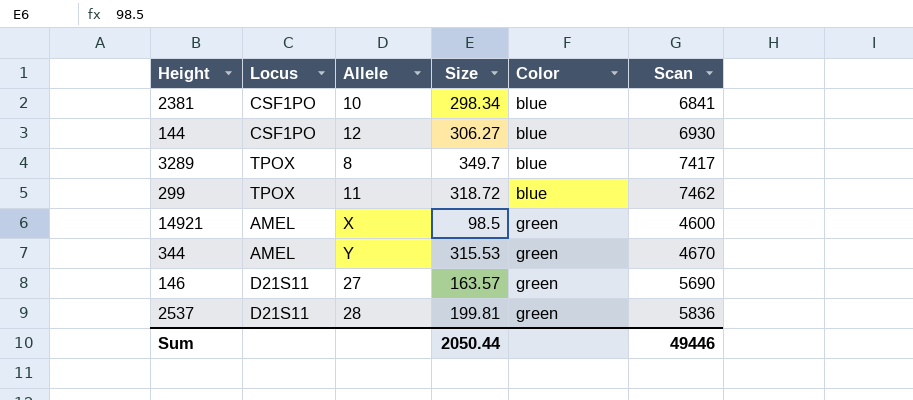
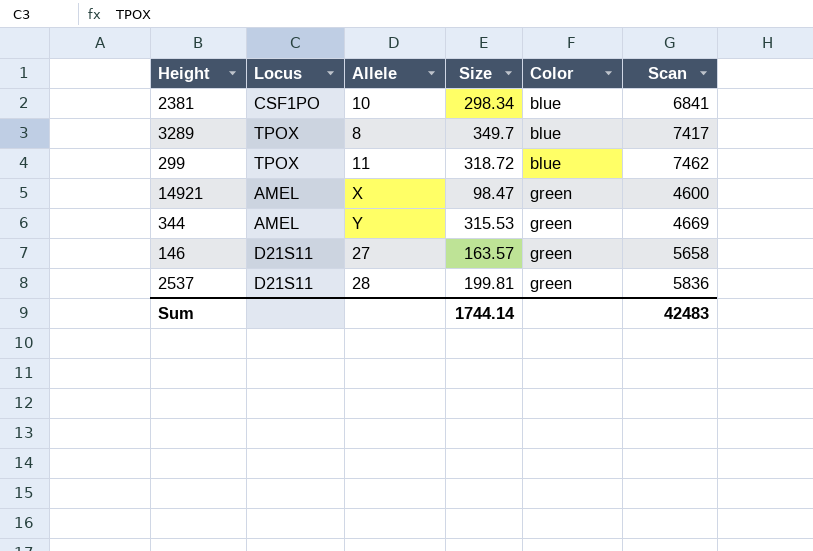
row 144: CSF1PO | 12 | 306.27 | blue | 6930 -> none
14921 | Size: 98.5 -> 98.47
344 | Scan: 4670 -> 4669
146 | Scan: 5690 -> 5658
Sum | Size: 2050.44 -> 1744.14
Sum | Scan: 49446 -> 42483

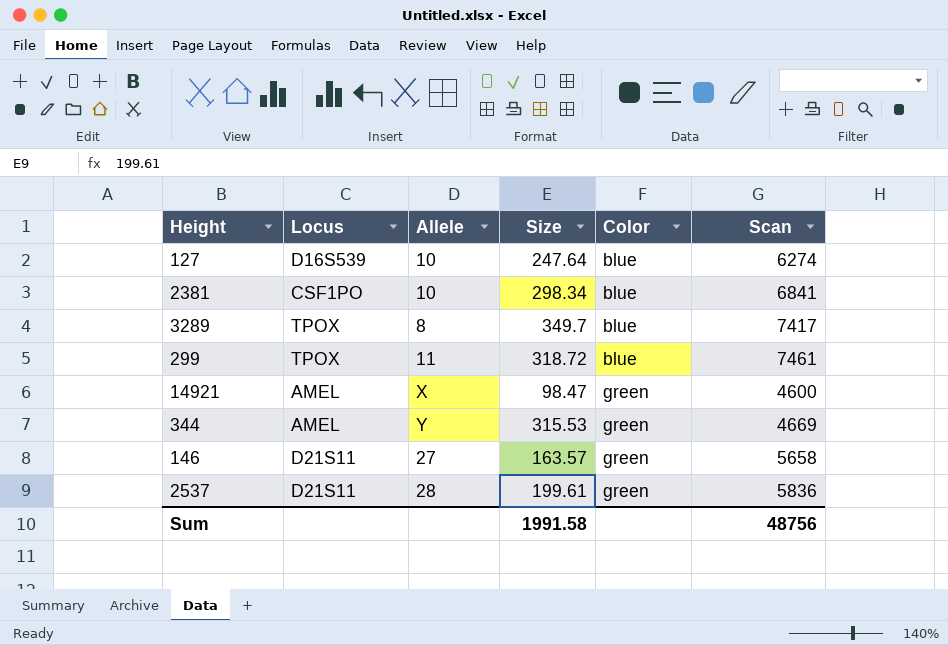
row 127: none -> D16S539 | 10 | 247.64 | blue | 6274
299 | Scan: 7462 -> 7461
2537 | Size: 199.81 -> 199.61
Sum | Size: 1744.14 -> 1991.58
Sum | Scan: 42483 -> 48756

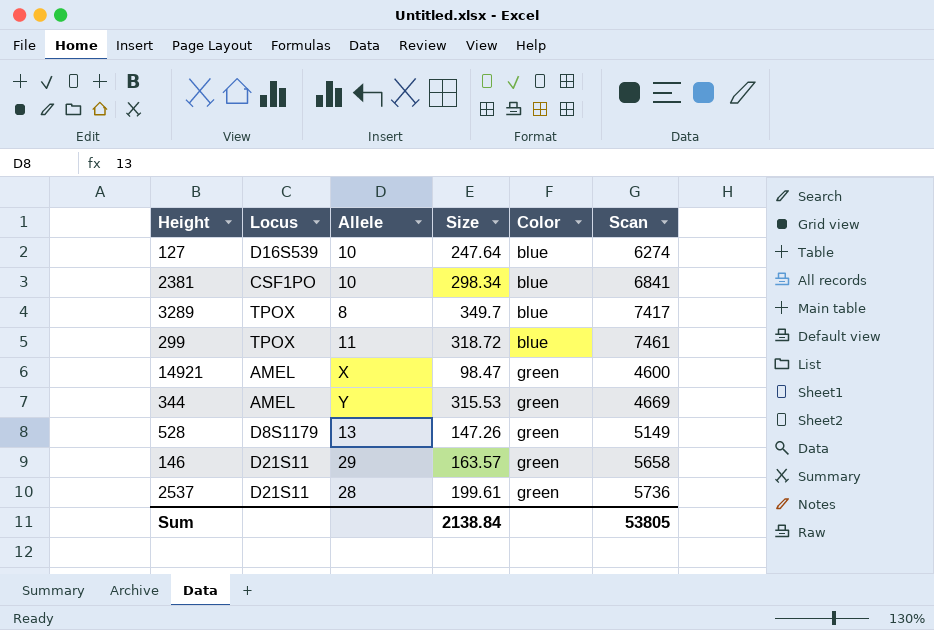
row 528: none -> D8S1179 | 13 | 147.26 | green | 5149
146 | Allele: 27 -> 29
2537 | Scan: 5836 -> 5736
Sum | Size: 1991.58 -> 2138.84
Sum | Scan: 48756 -> 53805

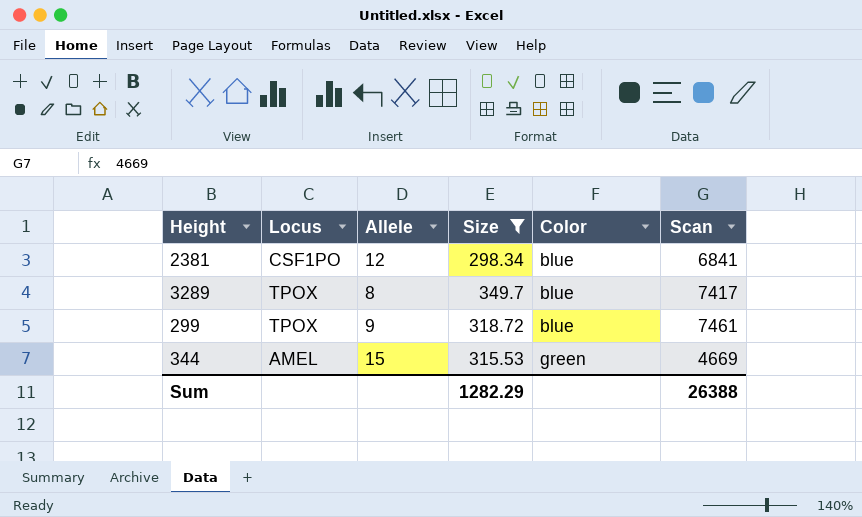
filter: none -> Size >= 298.34
2381 | Allele: 10 -> 12
299 | Allele: 11 -> 9
344 | Allele: Y -> 15
Sum | Size: 2138.84 -> 1282.29
Sum | Scan: 53805 -> 26388

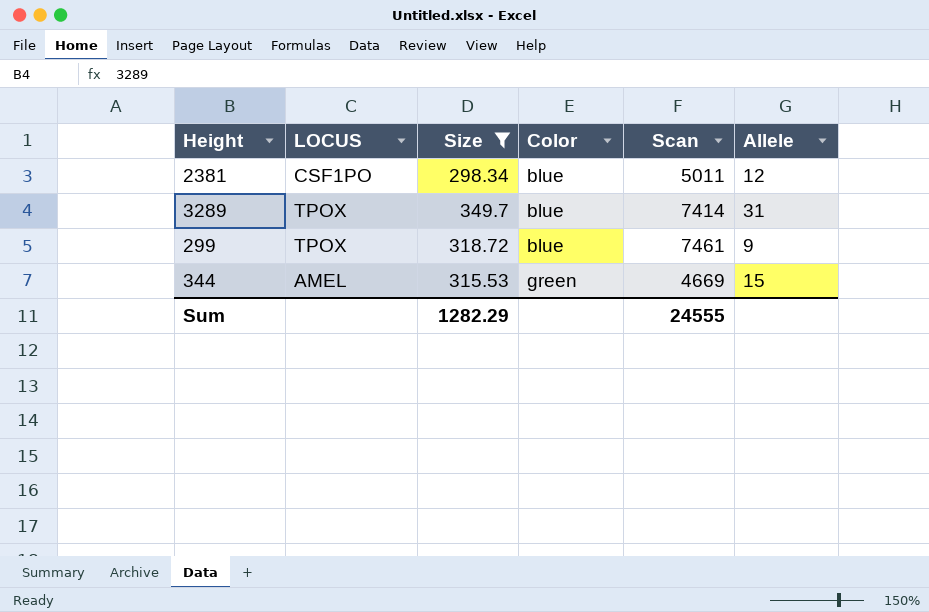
column name: Locus -> LOCUS
column Allele | position: 3 -> 6
2381 | Scan: 6841 -> 5011
3289 | Scan: 7417 -> 7414
3289 | Allele: 8 -> 31
Sum | Scan: 26388 -> 24555

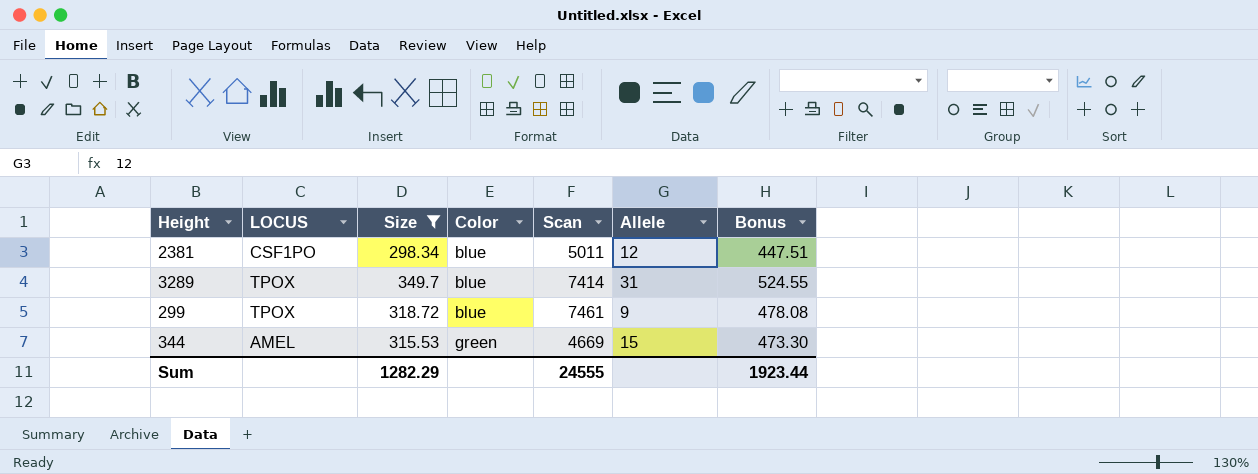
column Bonus | formula: none -> [Size] * 1.5

